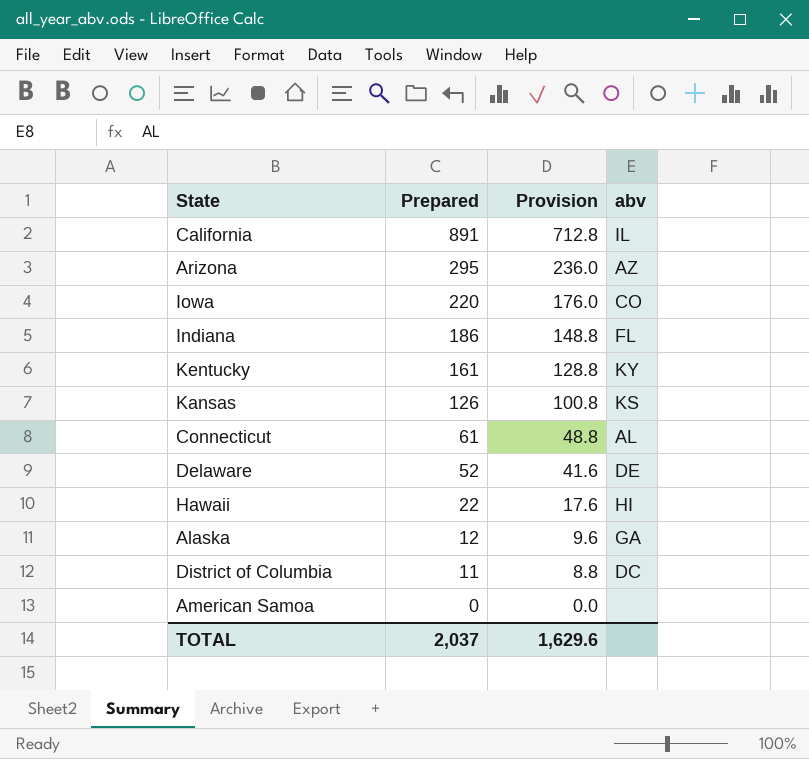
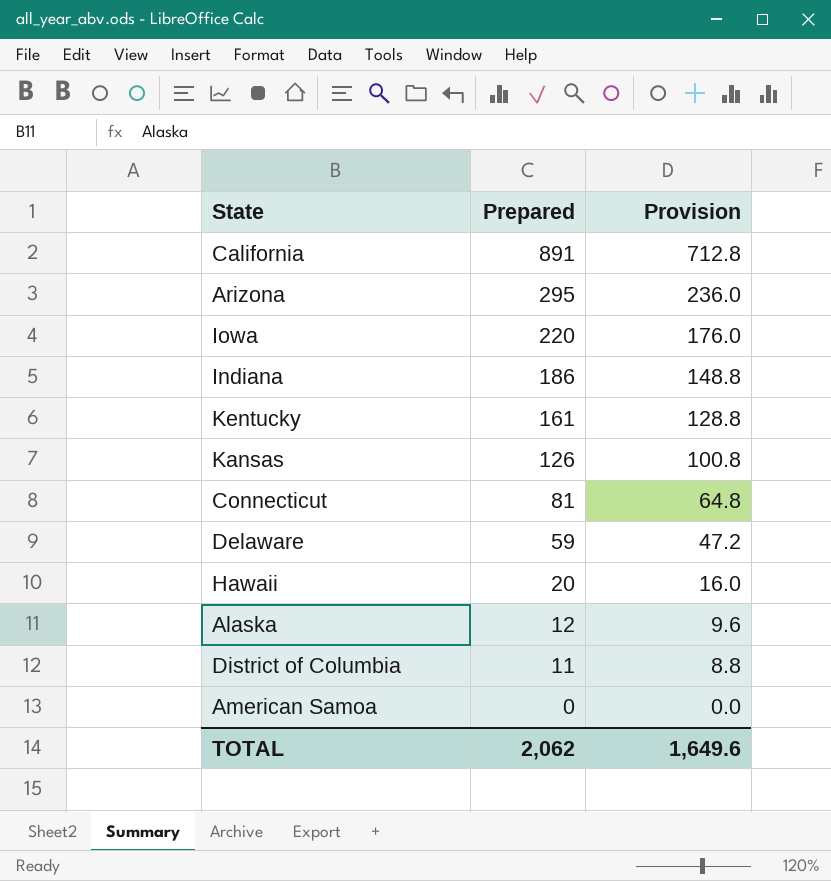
column abv | position: 4 -> none
Connecticut | Prepared: 61 -> 81
Connecticut | Provision: 48.8 -> 64.8
Delaware | Prepared: 52 -> 59
Delaware | Provision: 41.6 -> 47.2
Hawaii | Prepared: 22 -> 20
Hawaii | Provision: 17.6 -> 16.0
TOTAL | Prepared: 2,037 -> 2,062
TOTAL | Provision: 1,629.6 -> 1,649.6

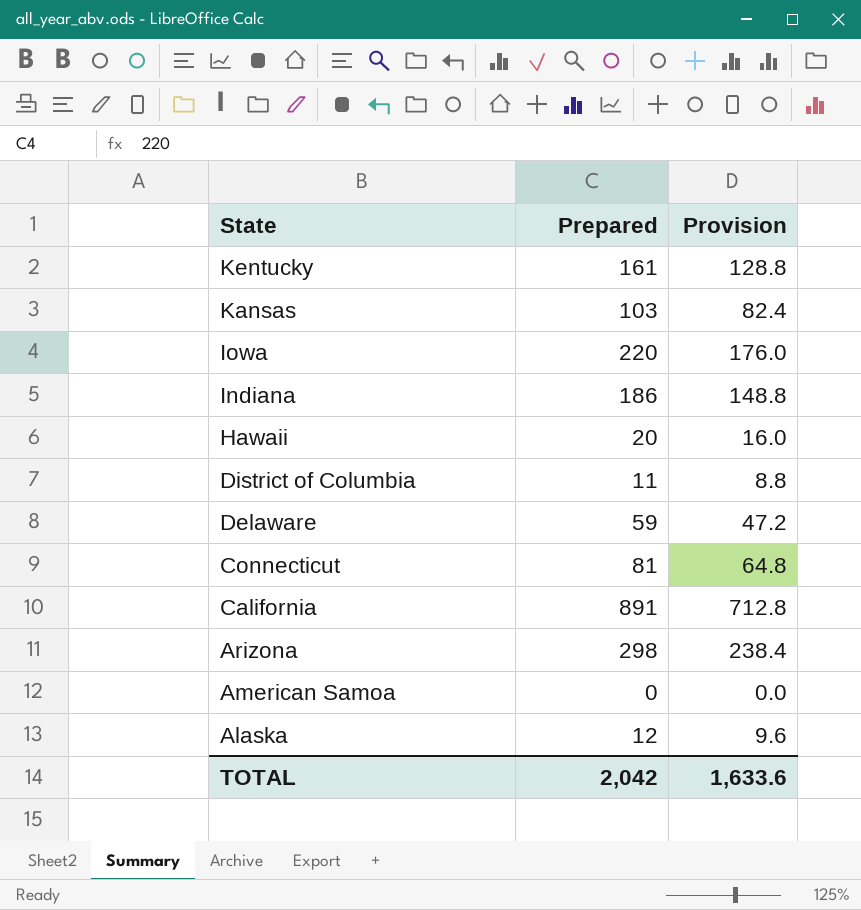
row order: Prepared descending -> State descending
Kansas | Prepared: 126 -> 103
Kansas | Provision: 100.8 -> 82.4
Arizona | Prepared: 295 -> 298
Arizona | Provision: 236.0 -> 238.4
TOTAL | Prepared: 2,062 -> 2,042
TOTAL | Provision: 1,649.6 -> 1,633.6

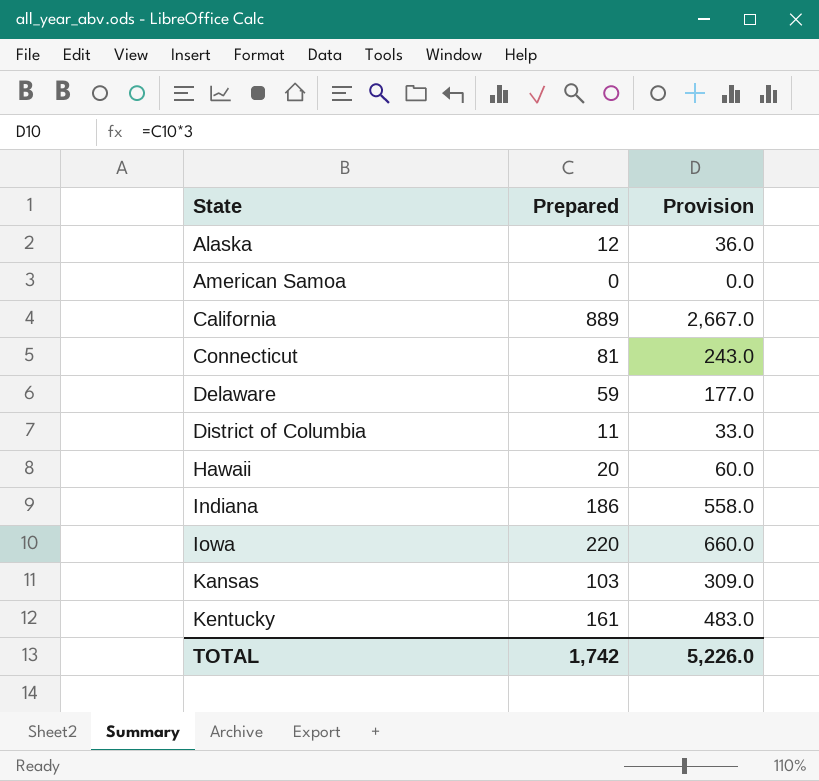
row order: State descending -> State ascending
column Provision | formula: [Prepared] * 0.8 -> [Prepared] * 3
row Arizona: 298 | 238.4 -> none
California | Prepared: 891 -> 889
TOTAL | Prepared: 2,042 -> 1,742
TOTAL | Provision: 1,633.6 -> 5,226.0

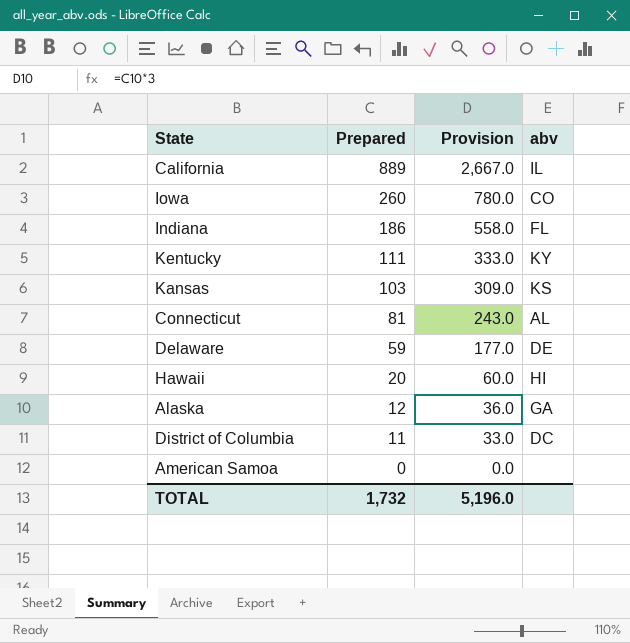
row order: State ascending -> Prepared descending
column abv | position: none -> 4
Iowa | Prepared: 220 -> 260
Iowa | Provision: 660.0 -> 780.0
Kentucky | Prepared: 161 -> 111
Kentucky | Provision: 483.0 -> 333.0
TOTAL | Prepared: 1,742 -> 1,732
TOTAL | Provision: 5,226.0 -> 5,196.0

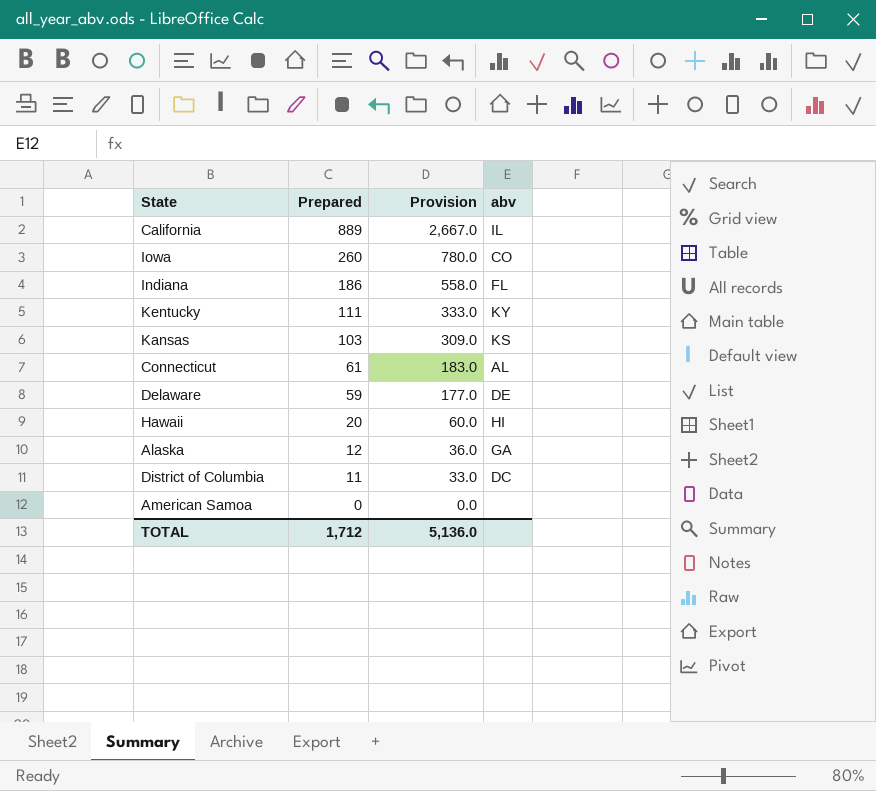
Connecticut | Prepared: 81 -> 61
Connecticut | Provision: 243.0 -> 183.0
TOTAL | Prepared: 1,732 -> 1,712
TOTAL | Provision: 5,196.0 -> 5,136.0

